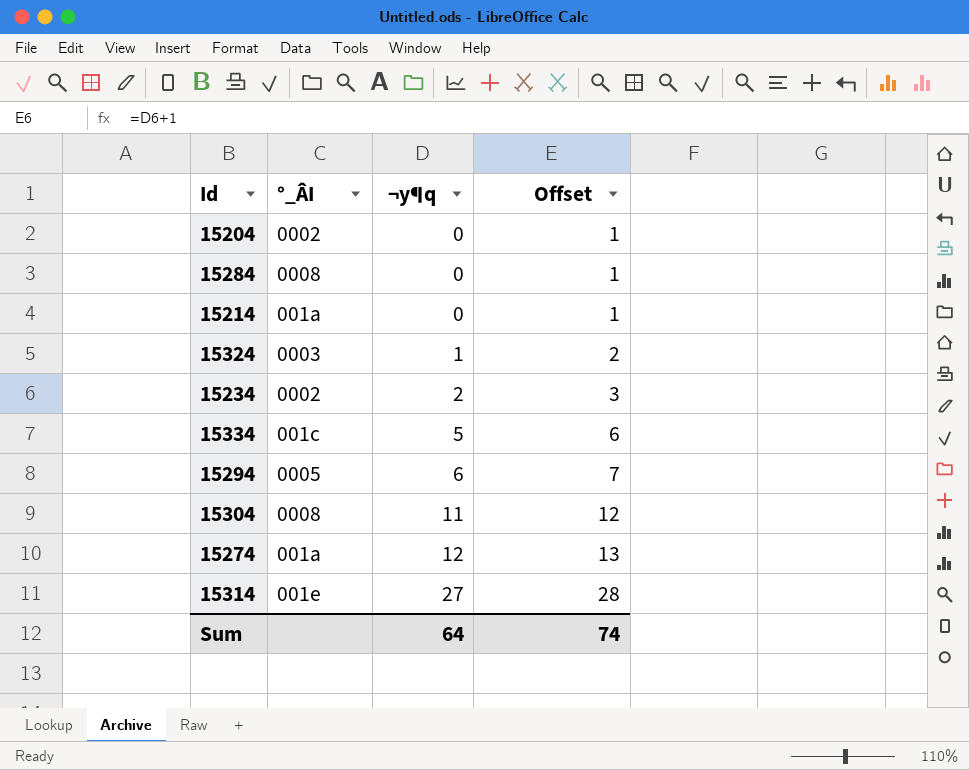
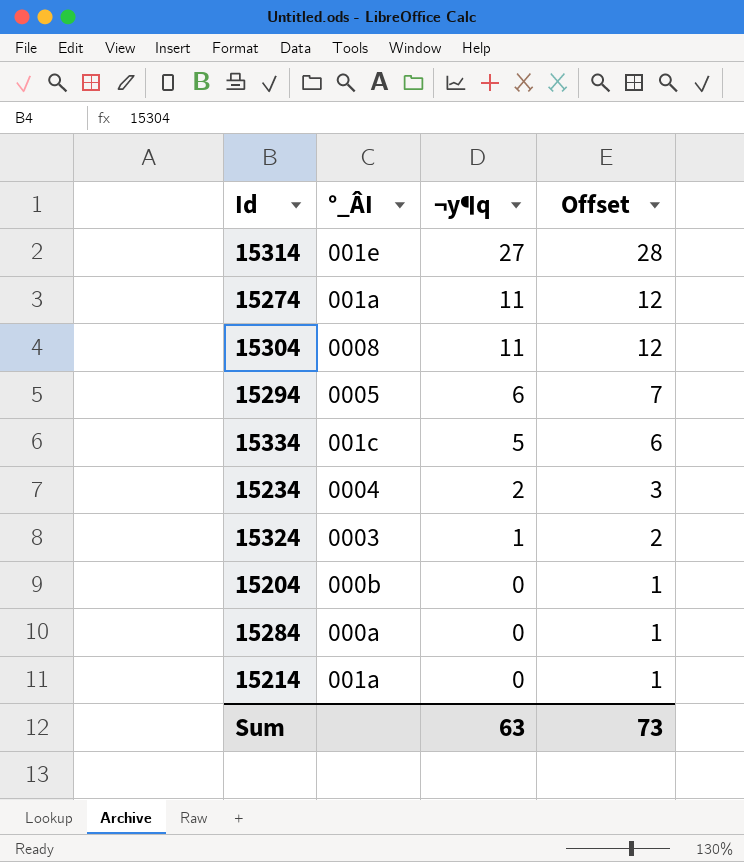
row order: ¬y¶q ascending -> ¬y¶q descending
15274 | ¬y¶q: 12 -> 11
15274 | Offset: 13 -> 12
15234 | °_ÂI: 0002 -> 0004
15204 | °_ÂI: 0002 -> 000b
15284 | °_ÂI: 0008 -> 000a
Sum | ¬y¶q: 64 -> 63
Sum | Offset: 74 -> 73

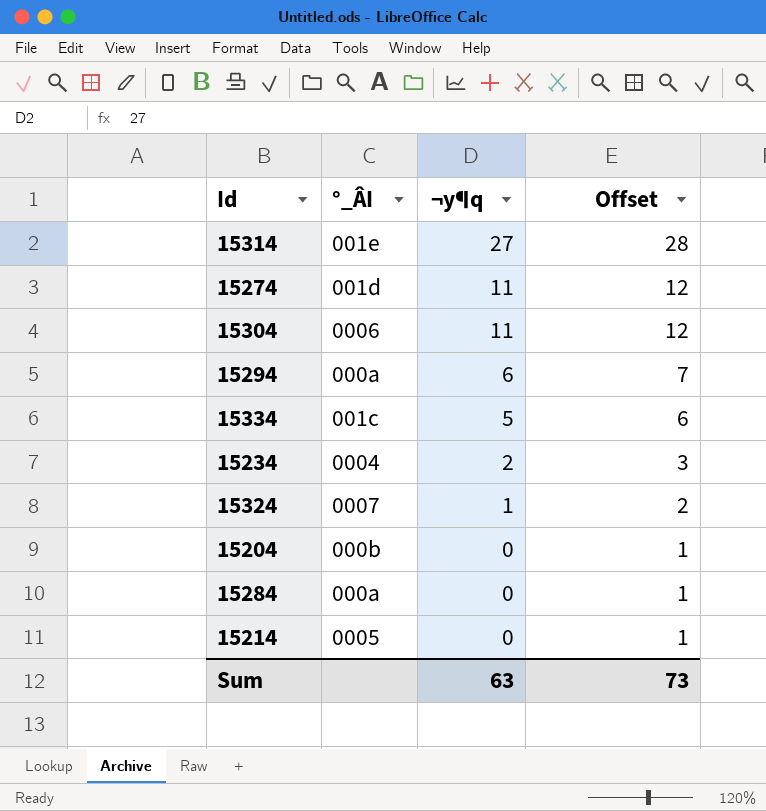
15274 | °_ÂI: 001a -> 001d
15304 | °_ÂI: 0008 -> 0006
15294 | °_ÂI: 0005 -> 000a
15324 | °_ÂI: 0003 -> 0007
15214 | °_ÂI: 001a -> 0005

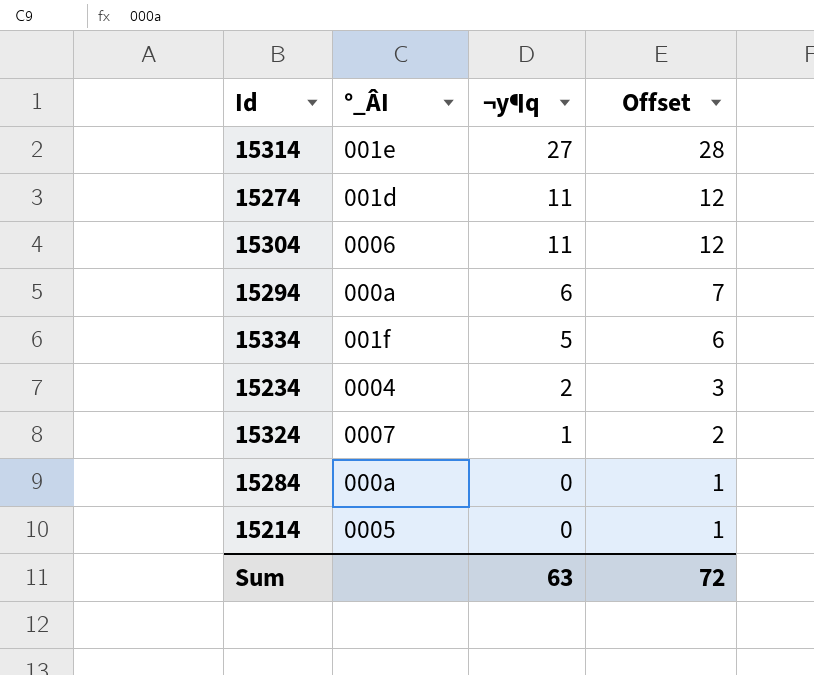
row 15204: 000b | 0 | 1 -> none
15334 | °_ÂI: 001c -> 001f
Sum | Offset: 73 -> 72

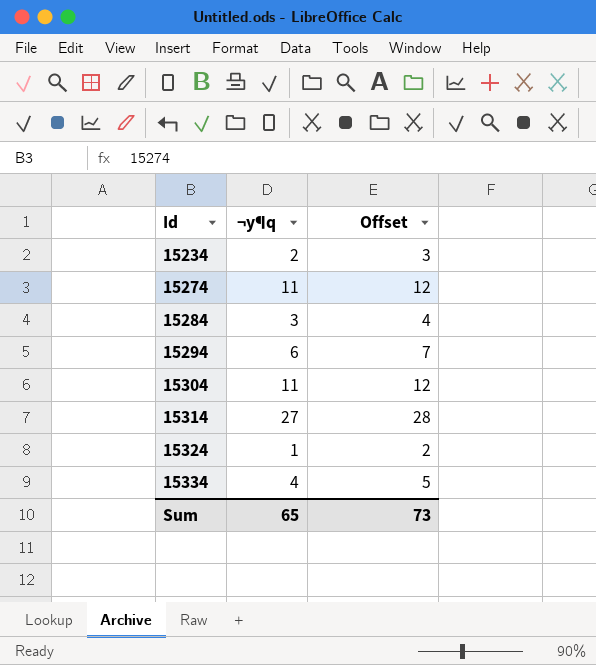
row order: ¬y¶q descending -> Id ascending
column °_ÂI | position: 2 -> none
row 15214: 0005 | 0 | 1 -> none
15284 | ¬y¶q: 0 -> 3
15284 | Offset: 1 -> 4
15334 | ¬y¶q: 5 -> 4
15334 | Offset: 6 -> 5
Sum | ¬y¶q: 63 -> 65
Sum | Offset: 72 -> 73

